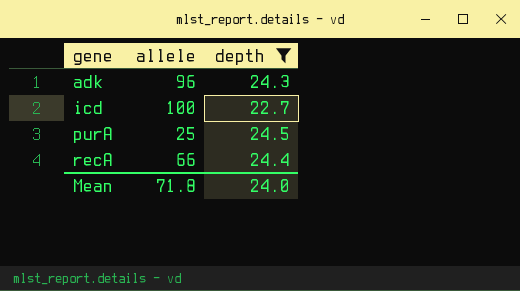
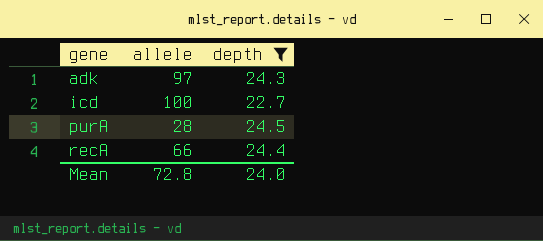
adk | allele: 96 -> 97
purA | allele: 25 -> 28
Mean | allele: 71.8 -> 72.8

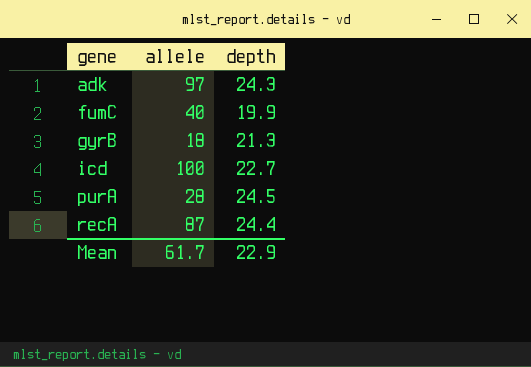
filter: depth >= 22.7 -> none
recA | allele: 66 -> 87
Mean | allele: 72.8 -> 61.7
Mean | depth: 24.0 -> 22.9

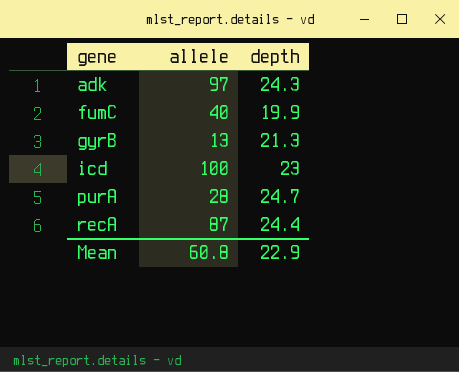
gyrB | allele: 18 -> 13
icd | depth: 22.7 -> 23
purA | depth: 24.5 -> 24.7
Mean | allele: 61.7 -> 60.8

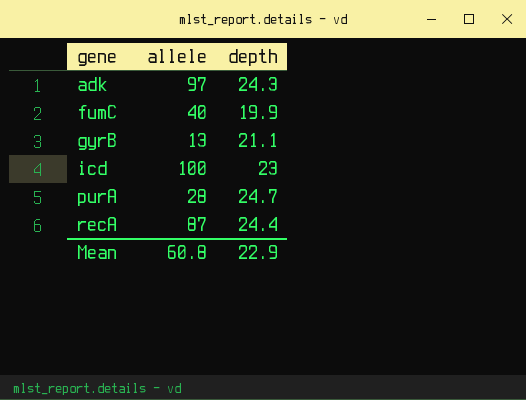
gyrB | depth: 21.3 -> 21.1

